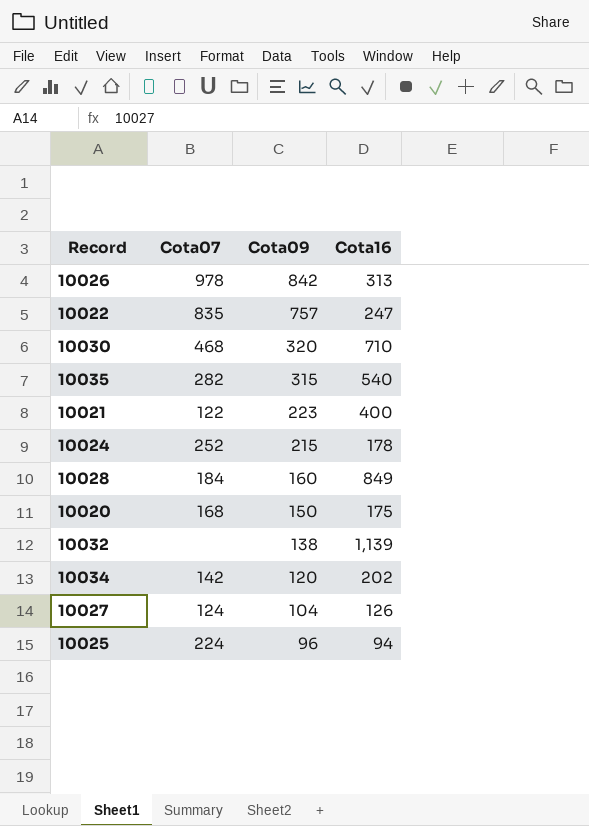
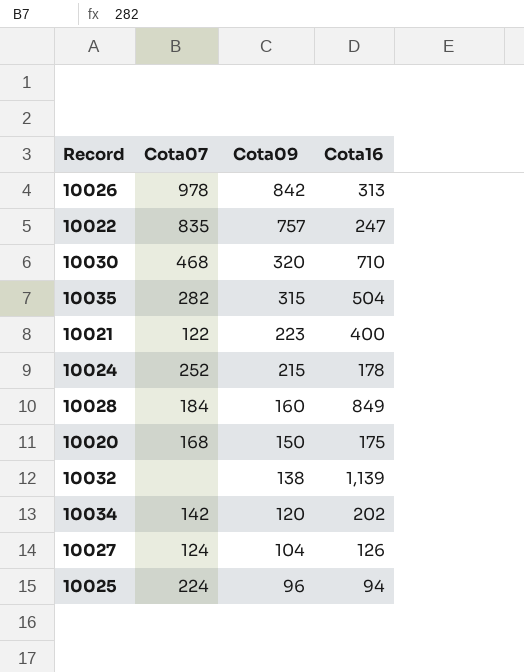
10035 | Cota16: 540 -> 504

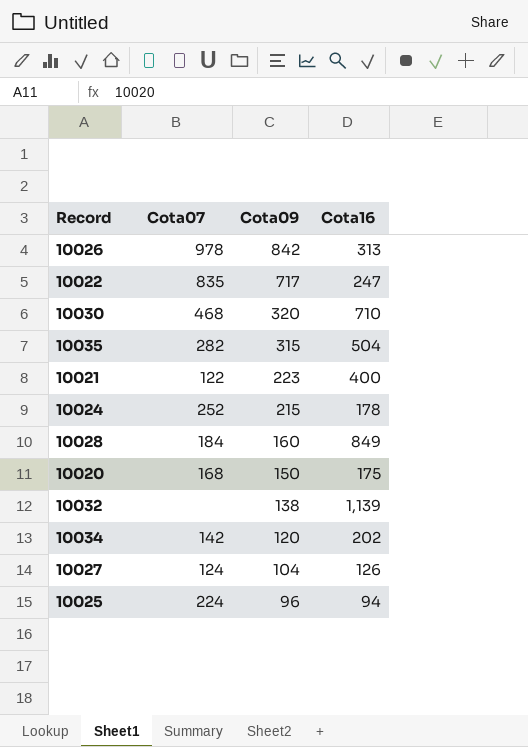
10022 | Cota09: 757 -> 717

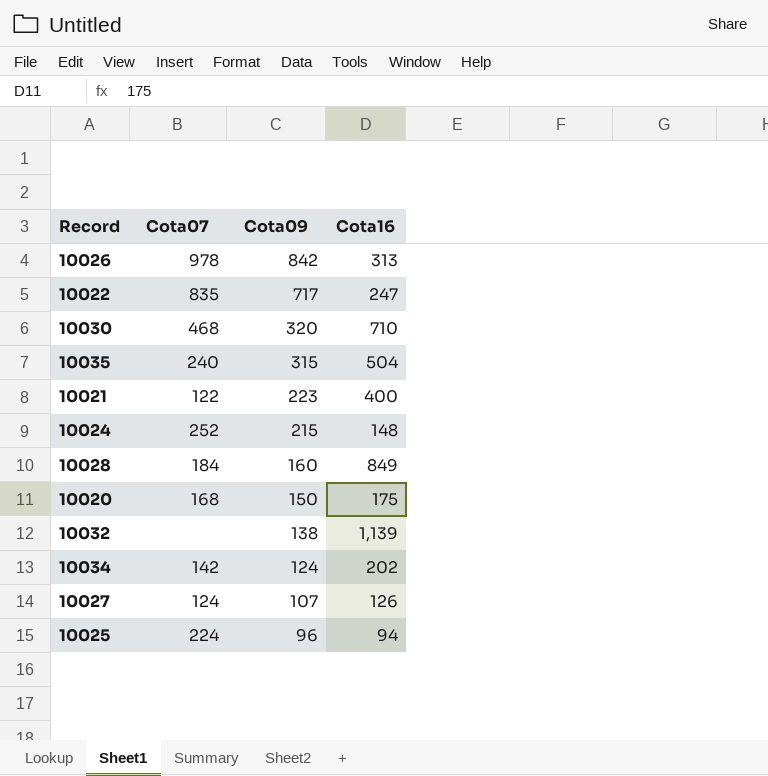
10035 | Cota07: 282 -> 240
10024 | Cota16: 178 -> 148
10034 | Cota09: 120 -> 124
10027 | Cota09: 104 -> 107

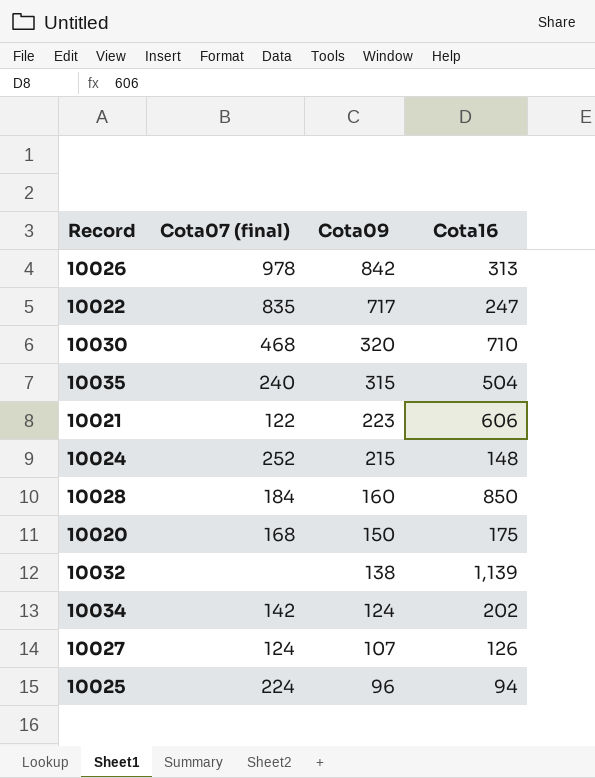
column name: Cota07 -> Cota07 (final)
10021 | Cota16: 400 -> 606
10028 | Cota16: 849 -> 850

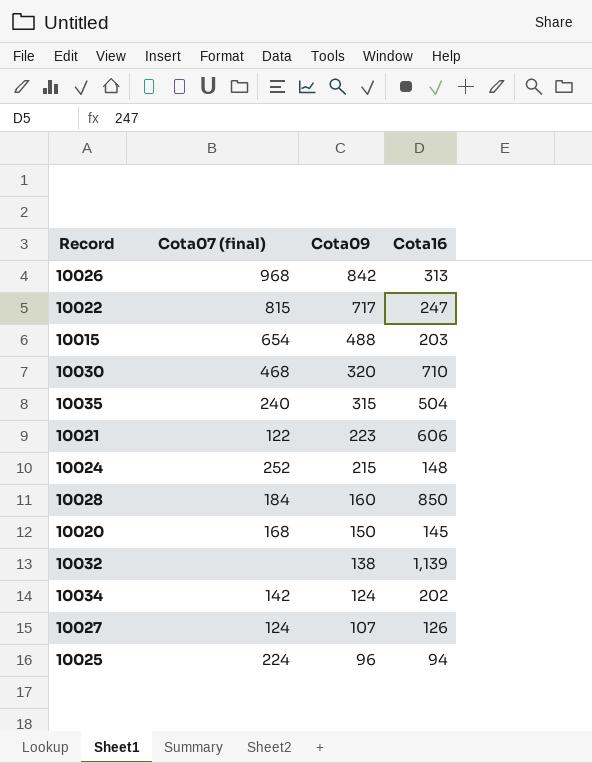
10026 | Cota07 (final): 978 -> 968
10022 | Cota07 (final): 835 -> 815
row 10015: none -> 654 | 488 | 203
10020 | Cota16: 175 -> 145

